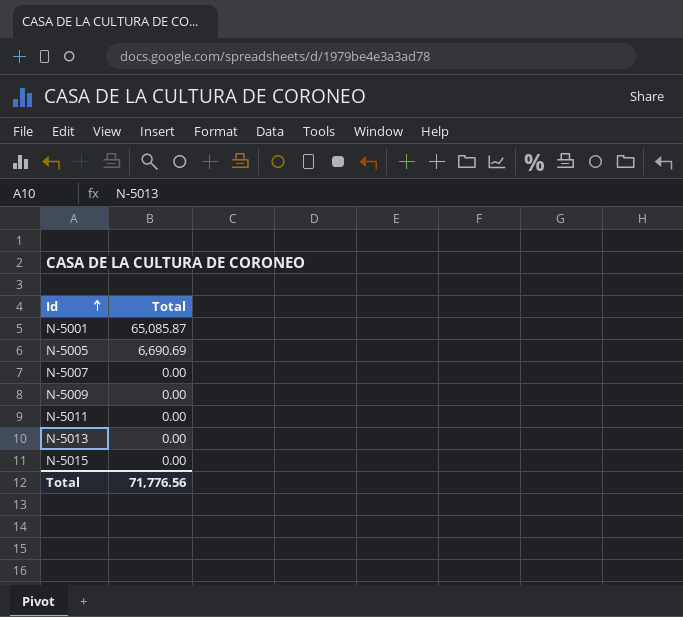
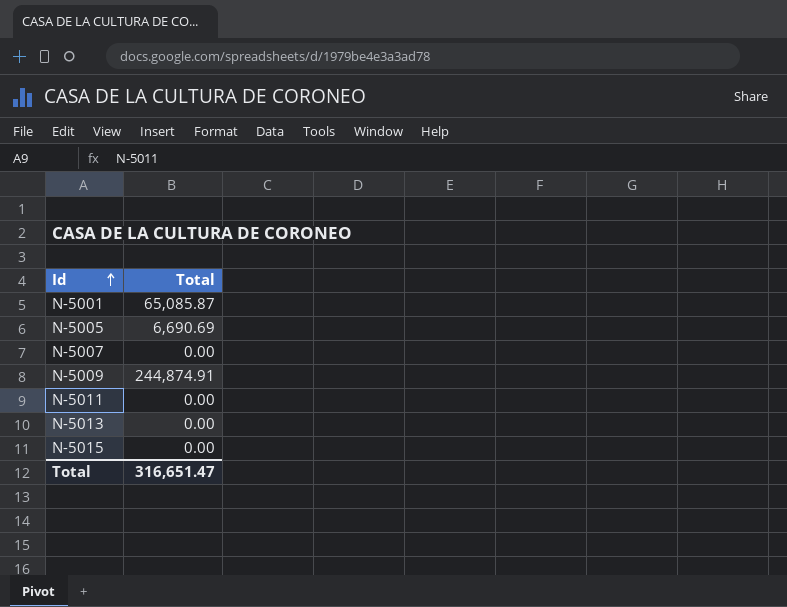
N-5009 | Total: 0.00 -> 244,874.91
Total | Total: 71,776.56 -> 316,651.47

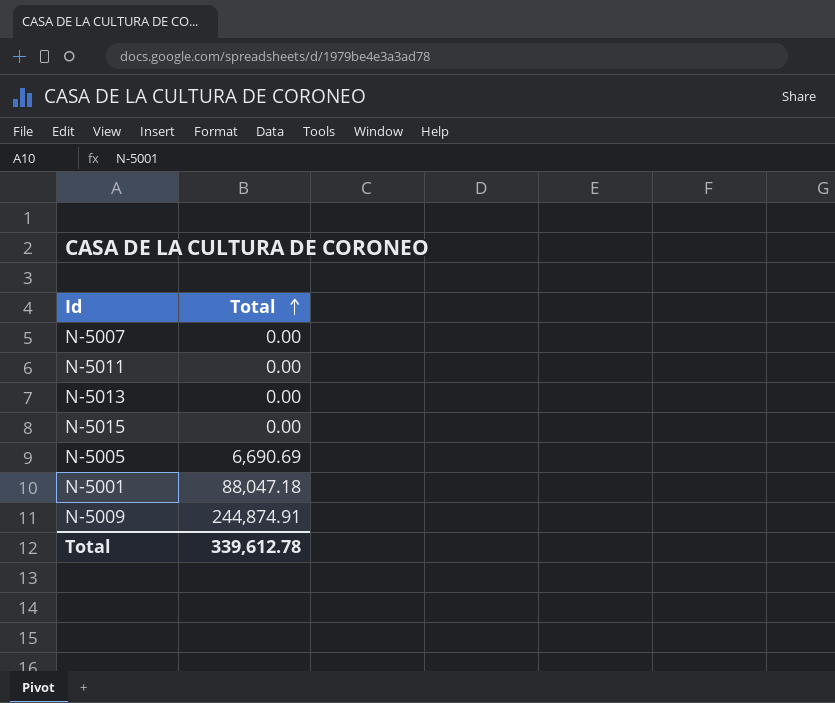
row order: Id ascending -> Total ascending
N-5001 | Total: 65,085.87 -> 88,047.18
Total | Total: 316,651.47 -> 339,612.78

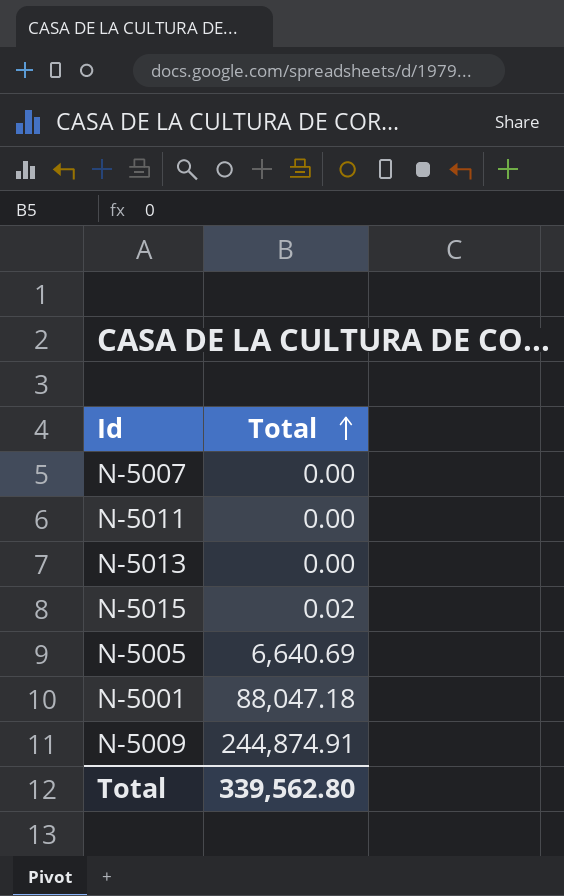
N-5015 | Total: 0.00 -> 0.02
N-5005 | Total: 6,690.69 -> 6,640.69
Total | Total: 339,612.78 -> 339,562.80

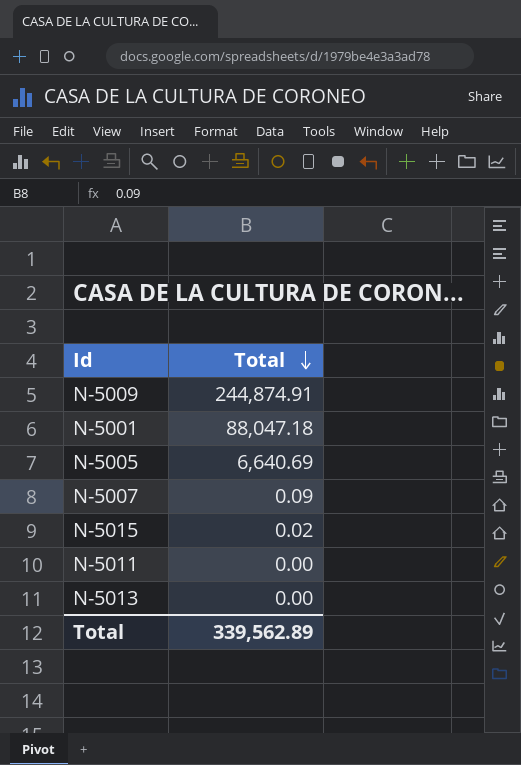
row order: Total ascending -> Total descending
N-5007 | Total: 0.00 -> 0.09
Total | Total: 339,562.80 -> 339,562.89

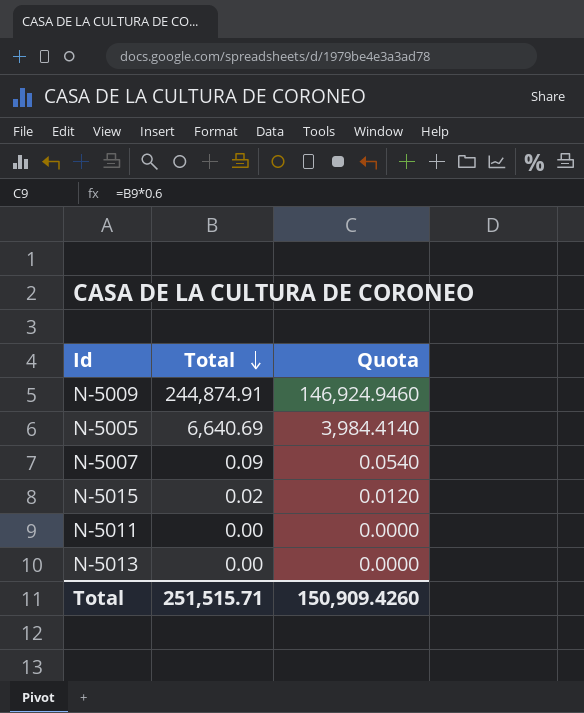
column Quota | formula: none -> [Total] * 0.6
row N-5001: 88,047.18 -> none
Total | Total: 339,562.89 -> 251,515.71

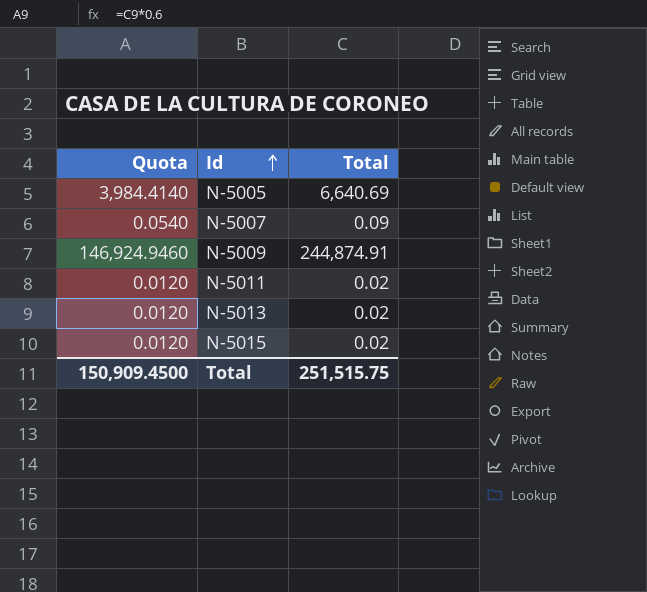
row order: Total descending -> Id ascending
column Quota | position: 3 -> 1
N-5011 | Quota: 0.0000 -> 0.0120
N-5011 | Total: 0.00 -> 0.02
N-5013 | Quota: 0.0000 -> 0.0120
N-5013 | Total: 0.00 -> 0.02
Total | Quota: 150,909.4260 -> 150,909.4500
Total | Total: 251,515.71 -> 251,515.75

